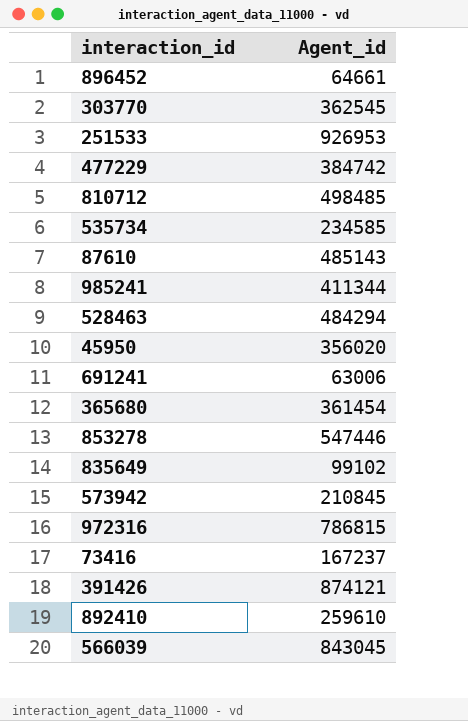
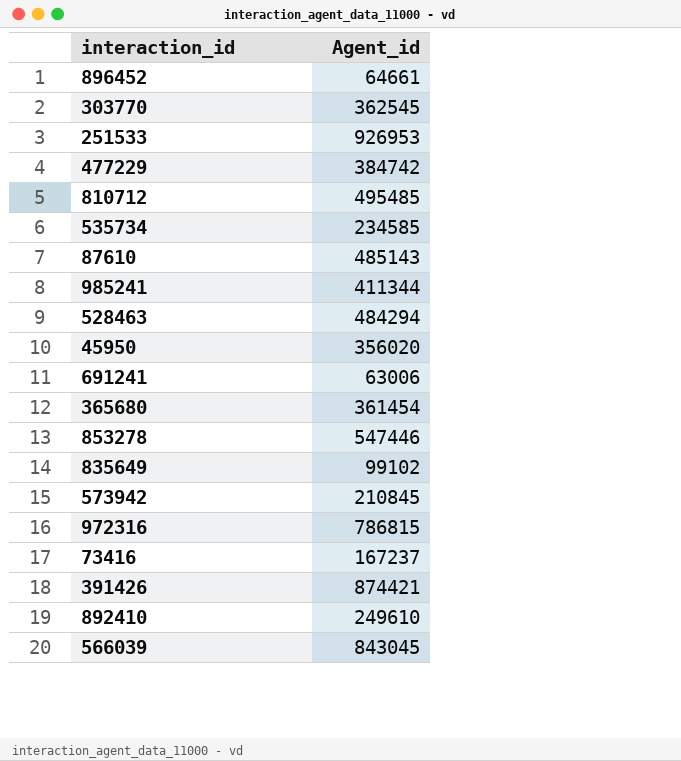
810712 | Agent_id: 498485 -> 495485
391426 | Agent_id: 874121 -> 874421
892410 | Agent_id: 259610 -> 249610

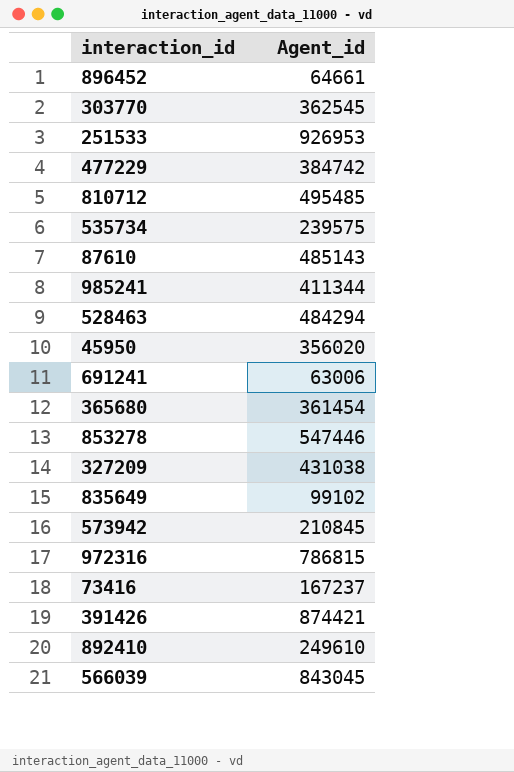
535734 | Agent_id: 234585 -> 239575
row 327209: none -> 431038

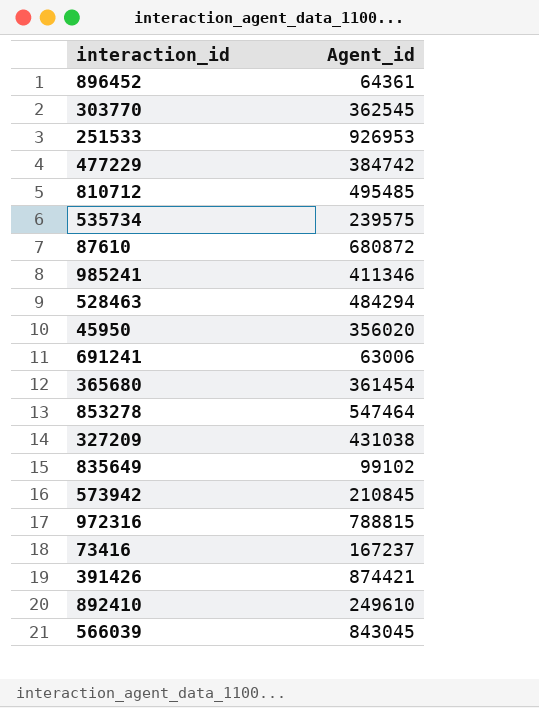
896452 | Agent_id: 64661 -> 64361
87610 | Agent_id: 485143 -> 680872
985241 | Agent_id: 411344 -> 411346
853278 | Agent_id: 547446 -> 547464
972316 | Agent_id: 786815 -> 788815

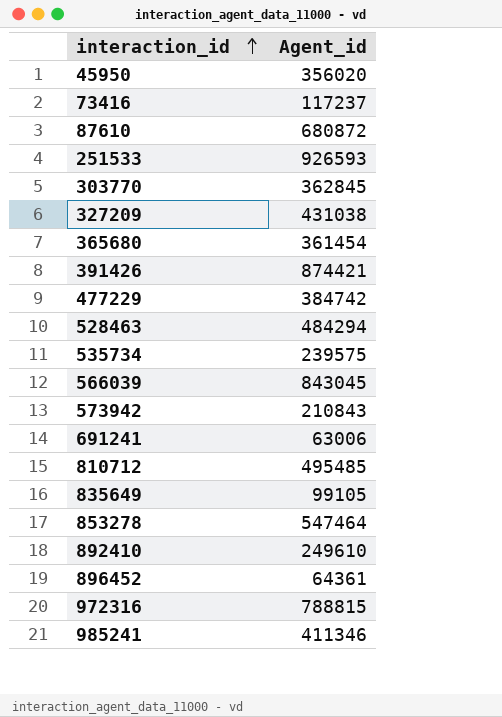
row order: none -> interaction_id ascending
73416 | Agent_id: 167237 -> 117237
251533 | Agent_id: 926953 -> 926593
303770 | Agent_id: 362545 -> 362845
573942 | Agent_id: 210845 -> 210843
835649 | Agent_id: 99102 -> 99105

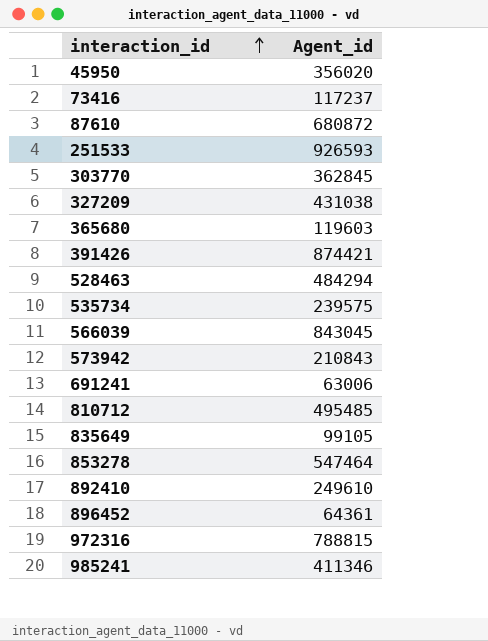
row 477229: 384742 -> none
365680 | Agent_id: 361454 -> 119603

